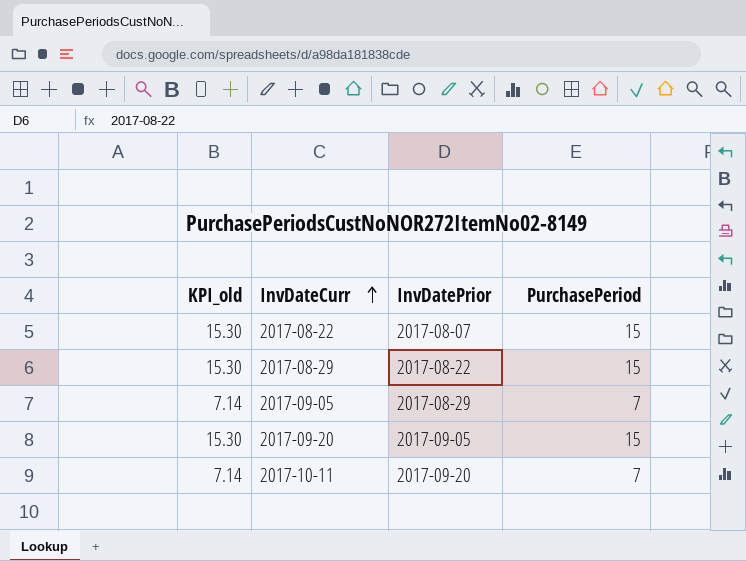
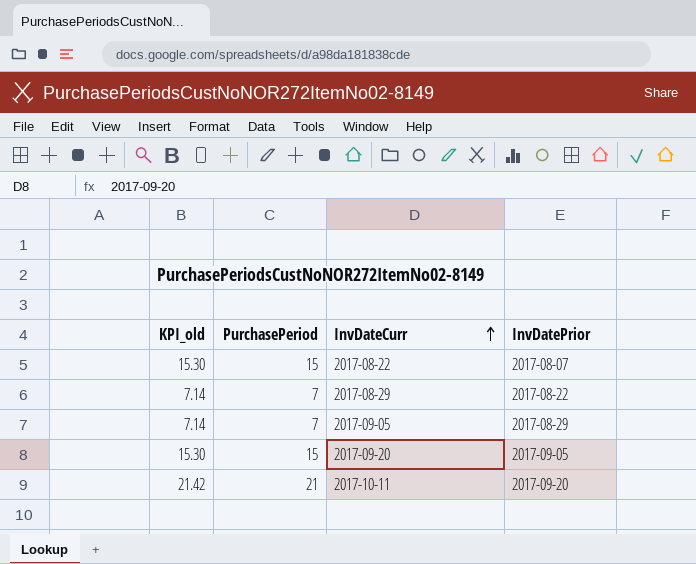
column PurchasePeriod | position: 4 -> 2
2017-08-29 | KPI_old: 15.30 -> 7.14
2017-08-29 | PurchasePeriod: 15 -> 7
2017-10-11 | KPI_old: 7.14 -> 21.42
2017-10-11 | PurchasePeriod: 7 -> 21

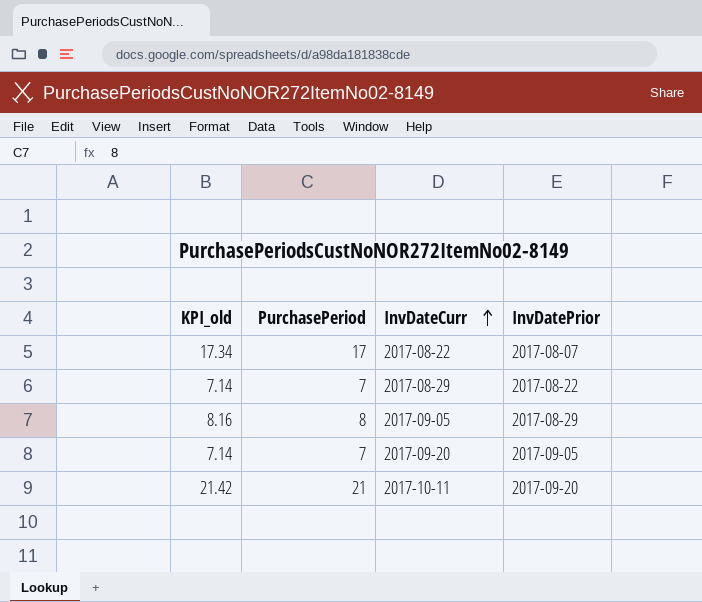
2017-08-22 | KPI_old: 15.30 -> 17.34
2017-08-22 | PurchasePeriod: 15 -> 17
2017-09-05 | KPI_old: 7.14 -> 8.16
2017-09-05 | PurchasePeriod: 7 -> 8
2017-09-20 | KPI_old: 15.30 -> 7.14
2017-09-20 | PurchasePeriod: 15 -> 7

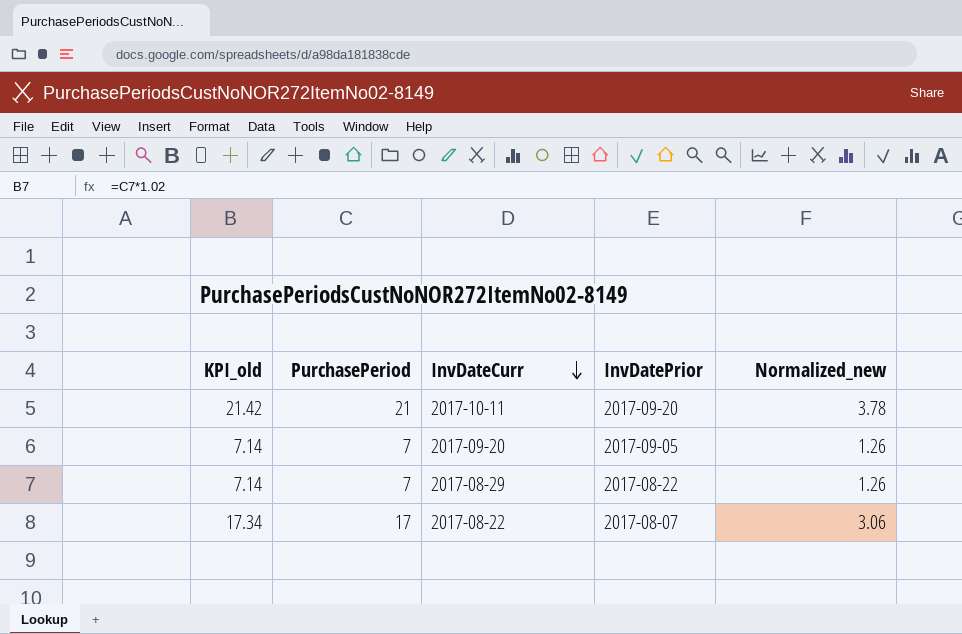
row order: InvDateCurr ascending -> InvDateCurr descending
column Normalized_new | formula: none -> [PurchasePeriod] * 0.18
row 2017-09-05: 8.16 | 8 | 2017-08-29 -> none

